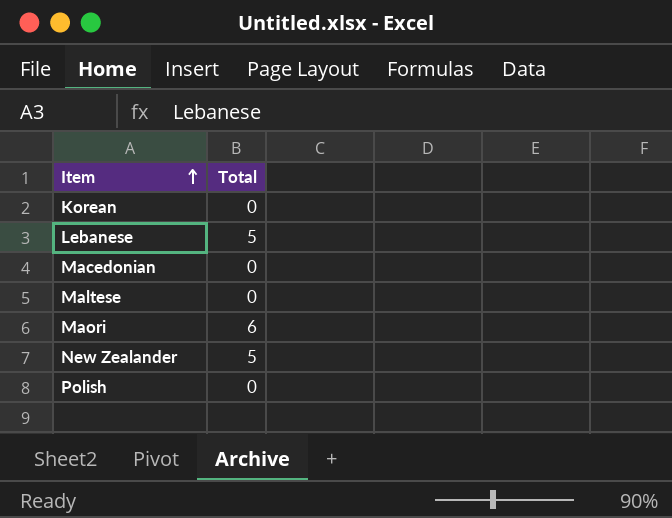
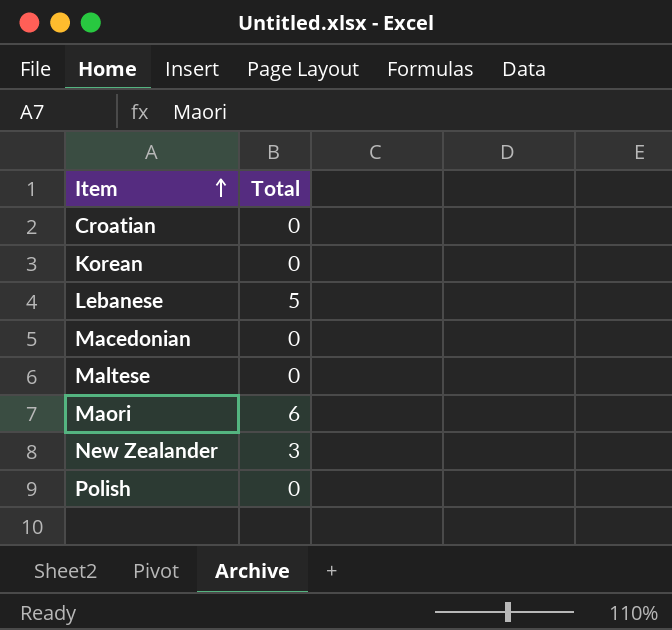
row Croatian: none -> 0
New Zealander | Total: 5 -> 3

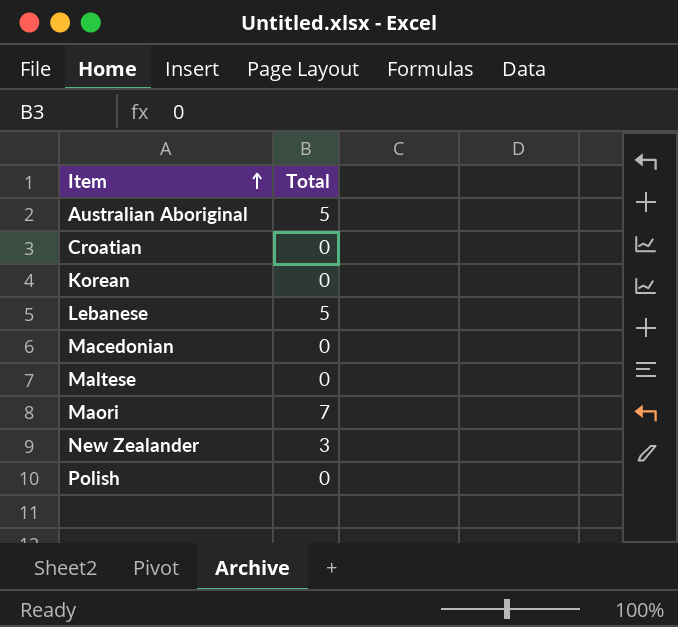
row Australian Aboriginal: none -> 5
Maori | Total: 6 -> 7

